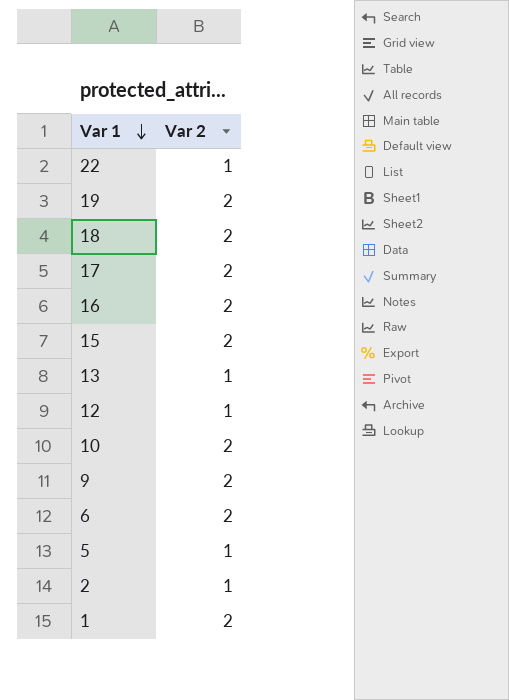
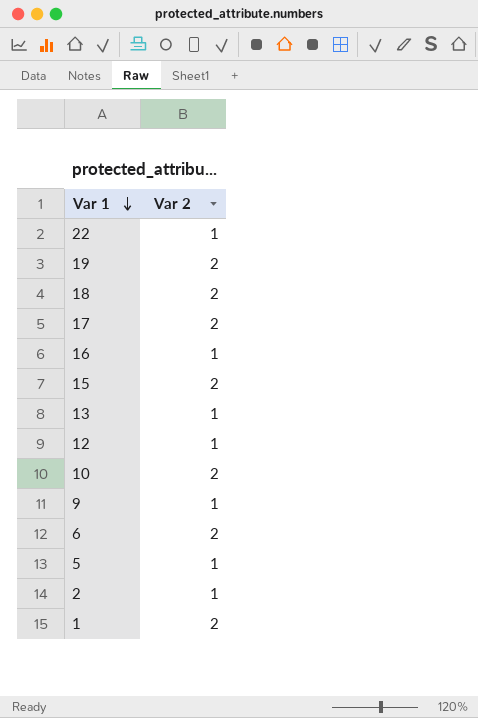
16 | Var 2: 2 -> 1
9 | Var 2: 2 -> 1

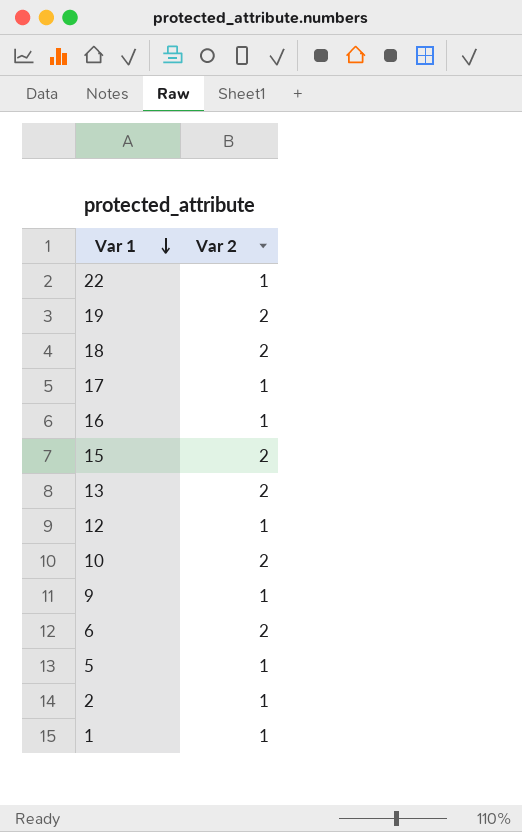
17 | Var 2: 2 -> 1
13 | Var 2: 1 -> 2
1 | Var 2: 2 -> 1

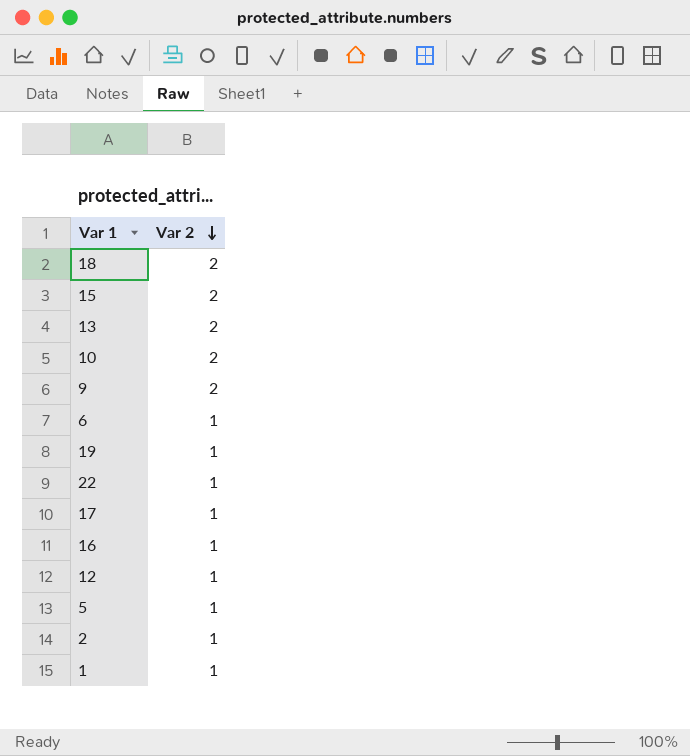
row order: Var 1 descending -> Var 2 descending
9 | Var 2: 1 -> 2
6 | Var 2: 2 -> 1
19 | Var 2: 2 -> 1

